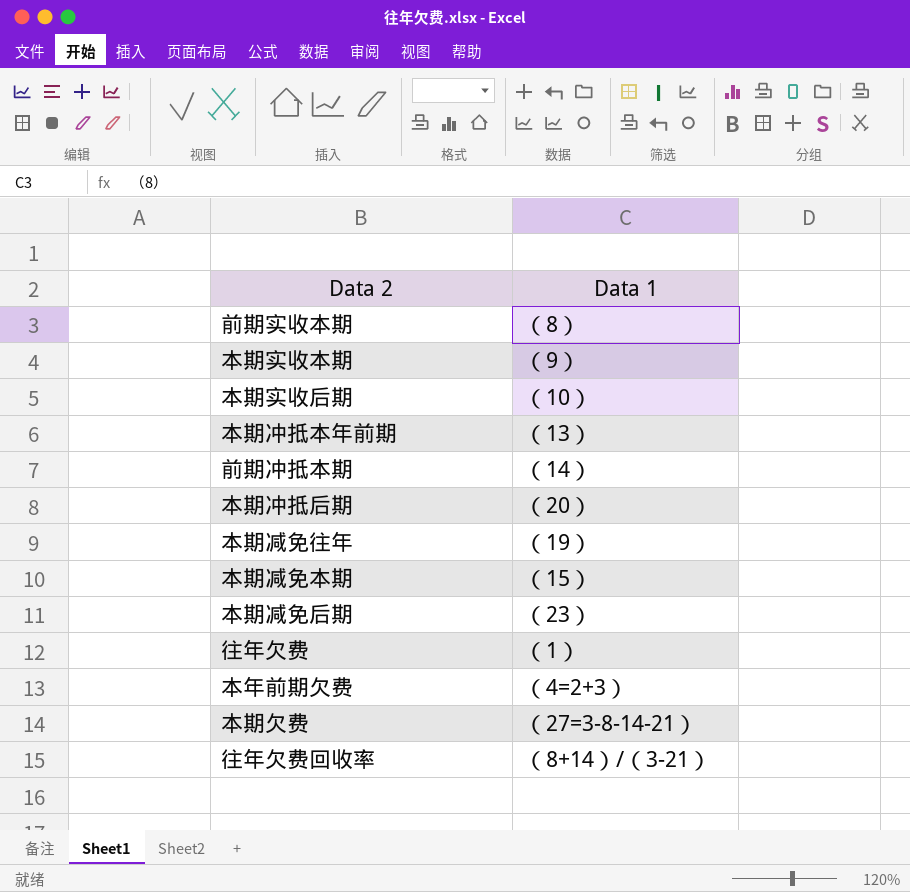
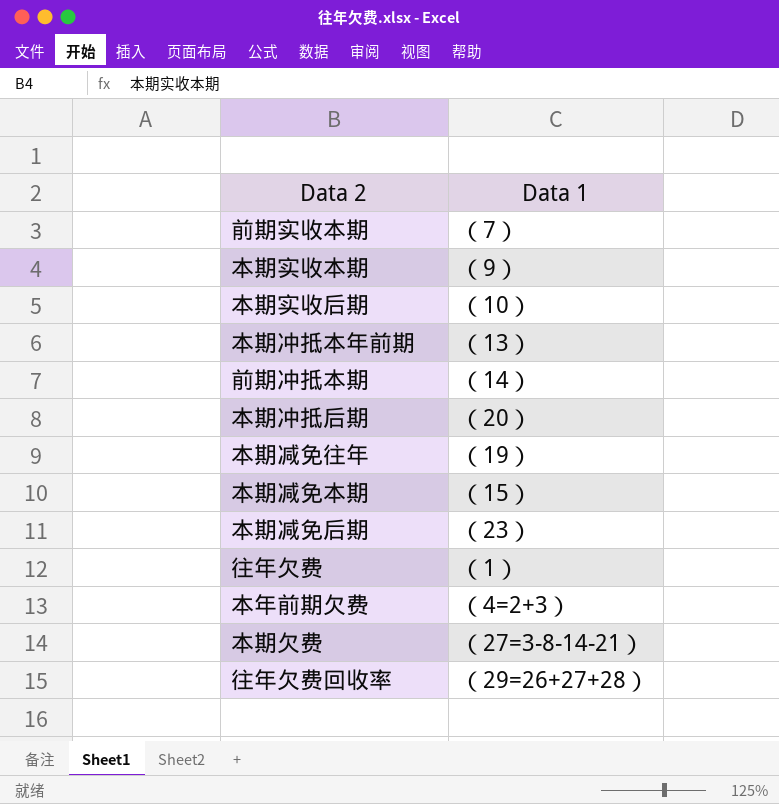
前期实收本期 | Data 1: （8） -> （7）
往年欠费回收率 | Data 1: （8+14）/（3-21） -> （29=26+27+28）

